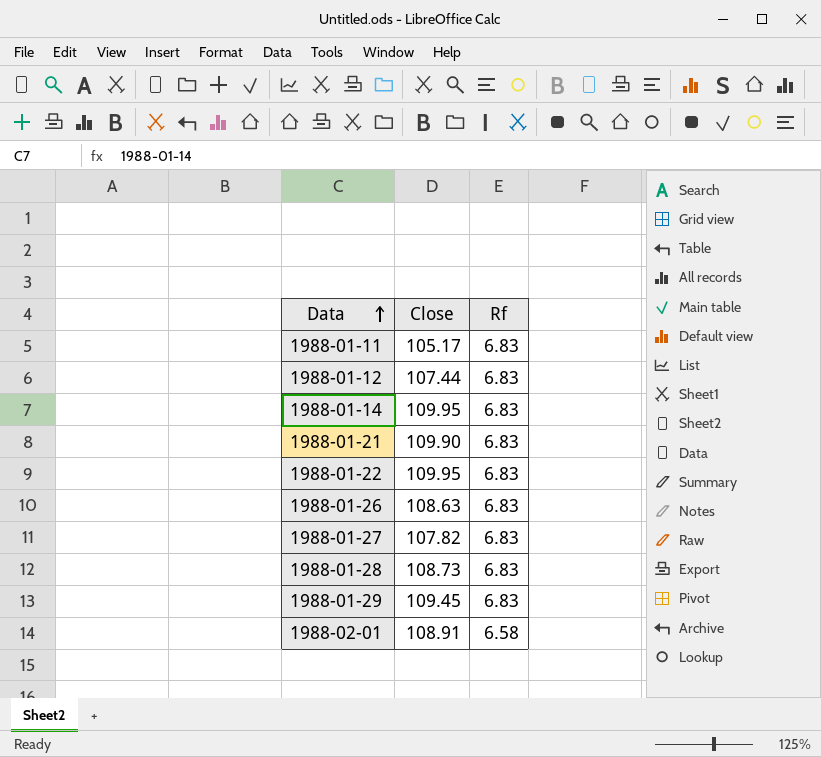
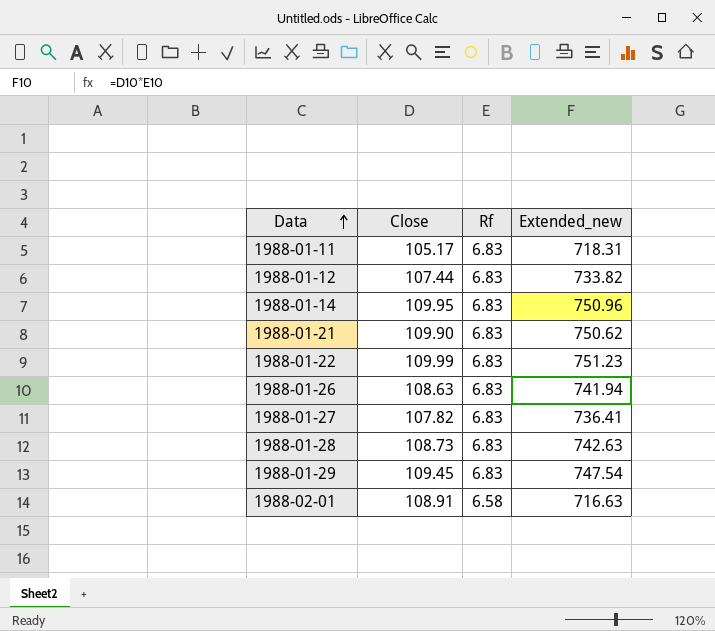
column Extended_new | formula: none -> [Close] * [Rf]
1988-01-22 | Close: 109.95 -> 109.99

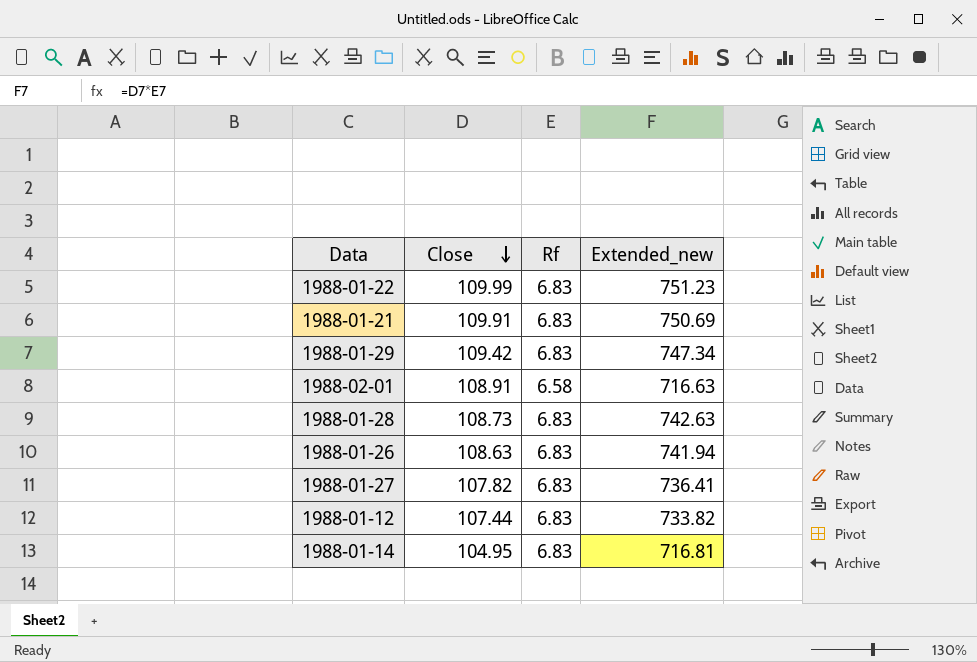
row order: Data ascending -> Close descending
row 1988-01-11: 105.17 | 6.83 | 718.31 -> none
1988-01-21 | Close: 109.90 -> 109.91
1988-01-21 | Extended_new: 750.62 -> 750.69
1988-01-29 | Close: 109.45 -> 109.42
1988-01-29 | Extended_new: 747.54 -> 747.34
1988-01-14 | Close: 109.95 -> 104.95
1988-01-14 | Extended_new: 750.96 -> 716.81

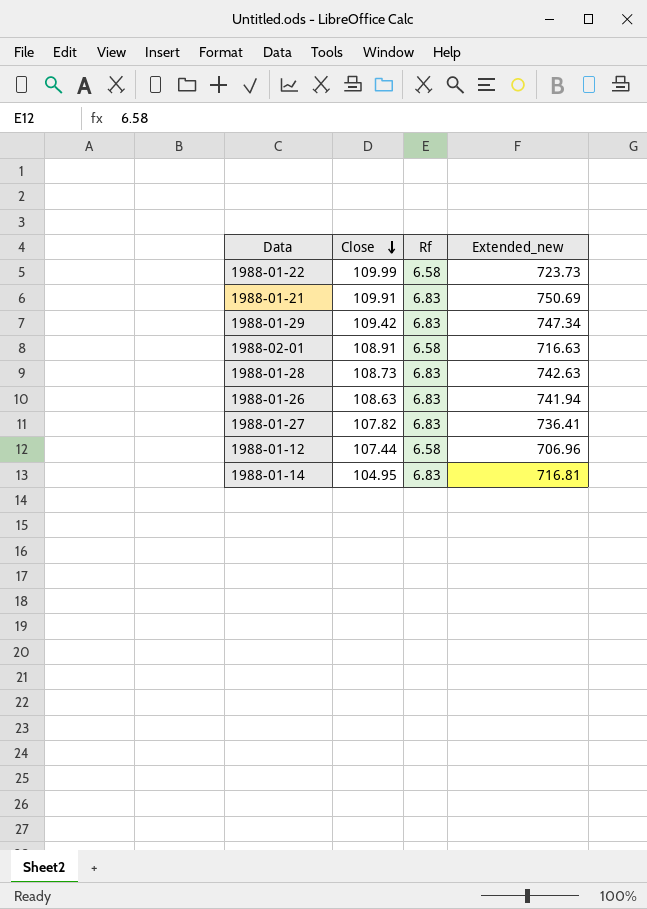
1988-01-22 | Rf: 6.83 -> 6.58
1988-01-22 | Extended_new: 751.23 -> 723.73
1988-01-12 | Rf: 6.83 -> 6.58
1988-01-12 | Extended_new: 733.82 -> 706.96

